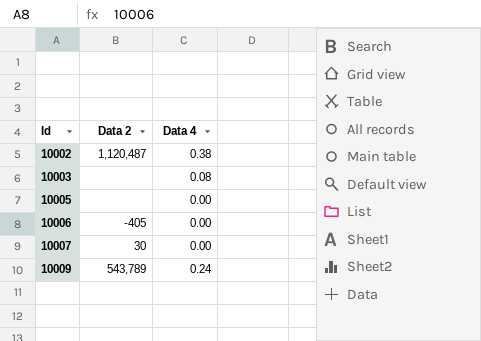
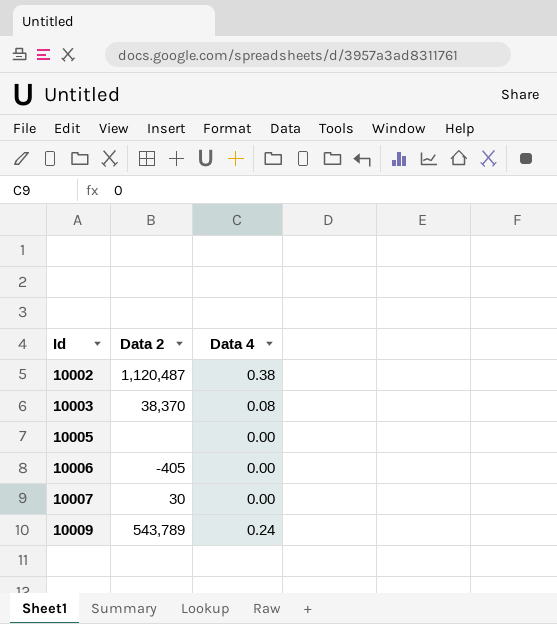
10003 | Data 2: none -> 38,370

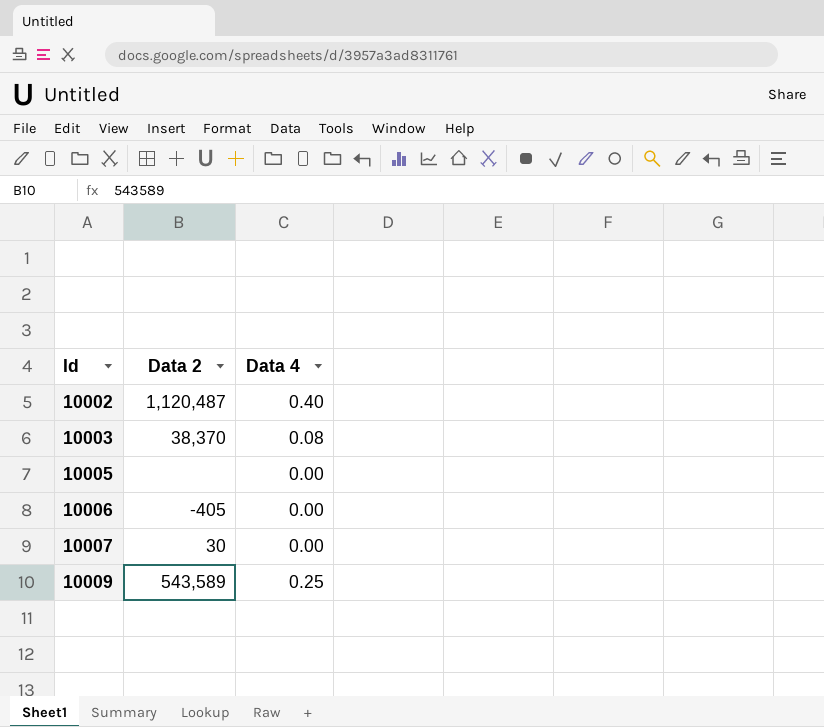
10002 | Data 4: 0.38 -> 0.40
10009 | Data 2: 543,789 -> 543,589
10009 | Data 4: 0.24 -> 0.25

